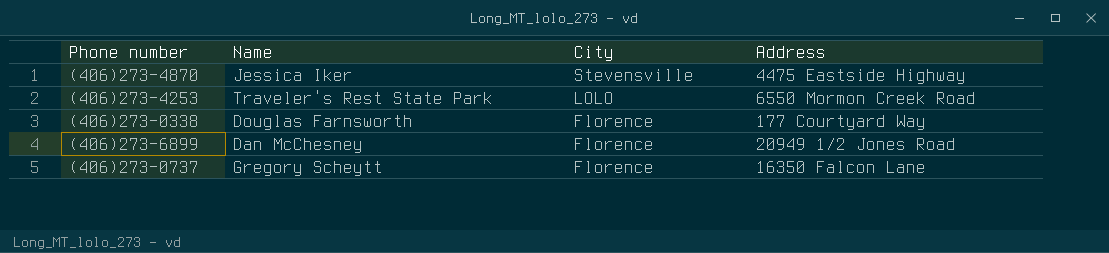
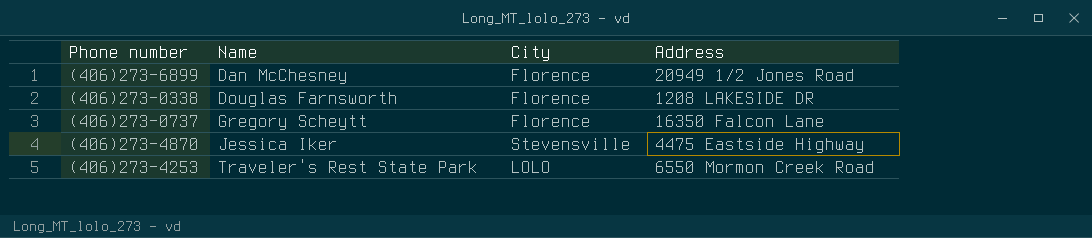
row order: City descending -> Name ascending
(406)273-0338 | Address: 177 Courtyard Way -> 1208 LAKESIDE DR

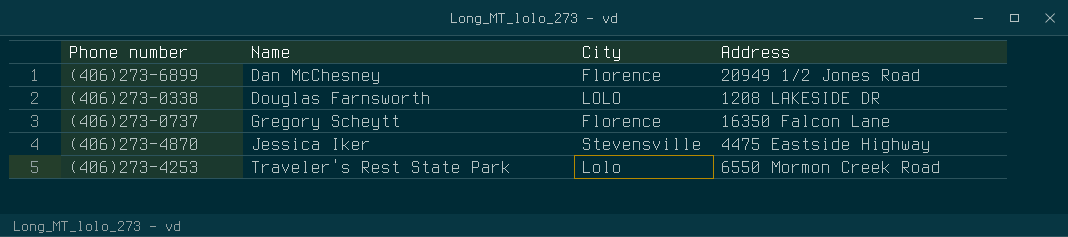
(406)273-0338 | City: Florence -> LOLO
(406)273-4253 | City: LOLO -> Lolo

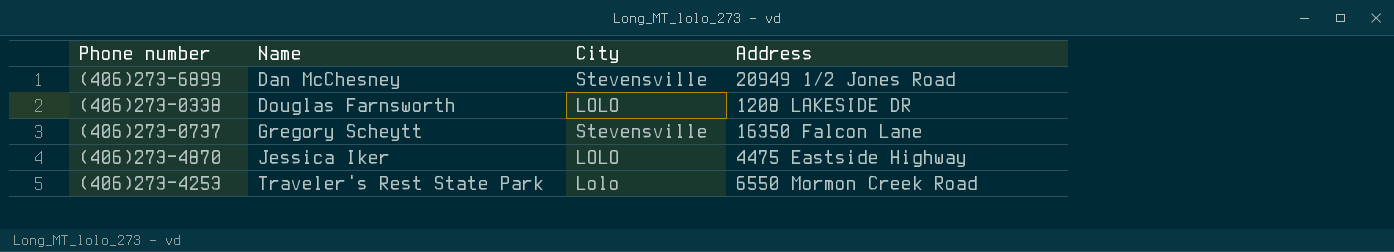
(406)273-6899 | City: Florence -> Stevensville
(406)273-0737 | City: Florence -> Stevensville
(406)273-4870 | City: Stevensville -> LOLO

